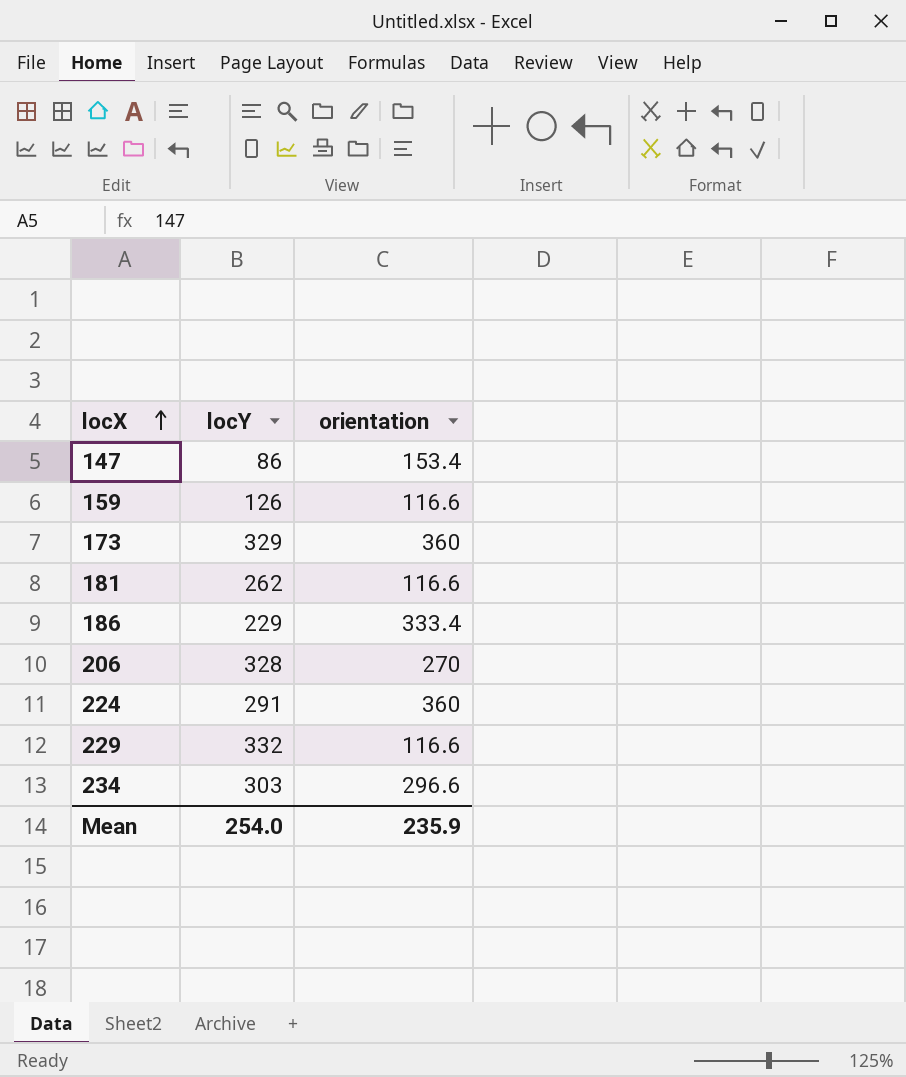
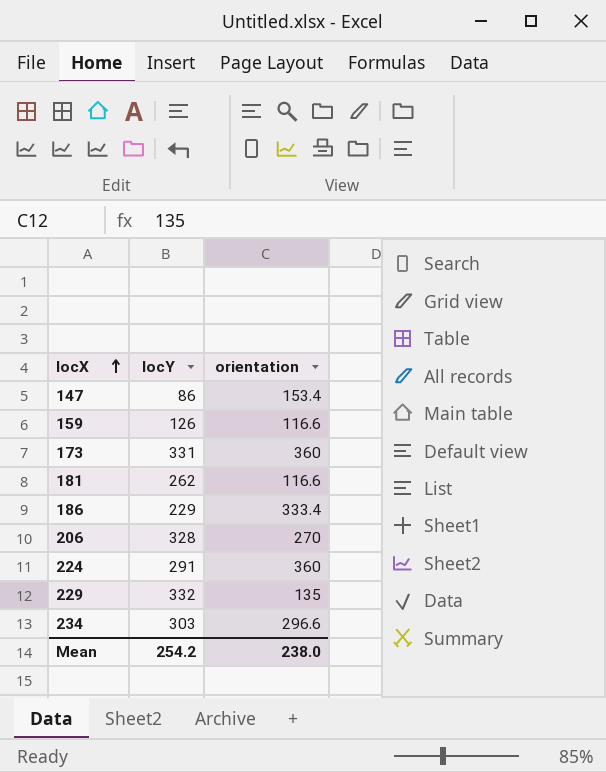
173 | locY: 329 -> 331
229 | orientation: 116.6 -> 135
Mean | locY: 254.0 -> 254.2
Mean | orientation: 235.9 -> 238.0

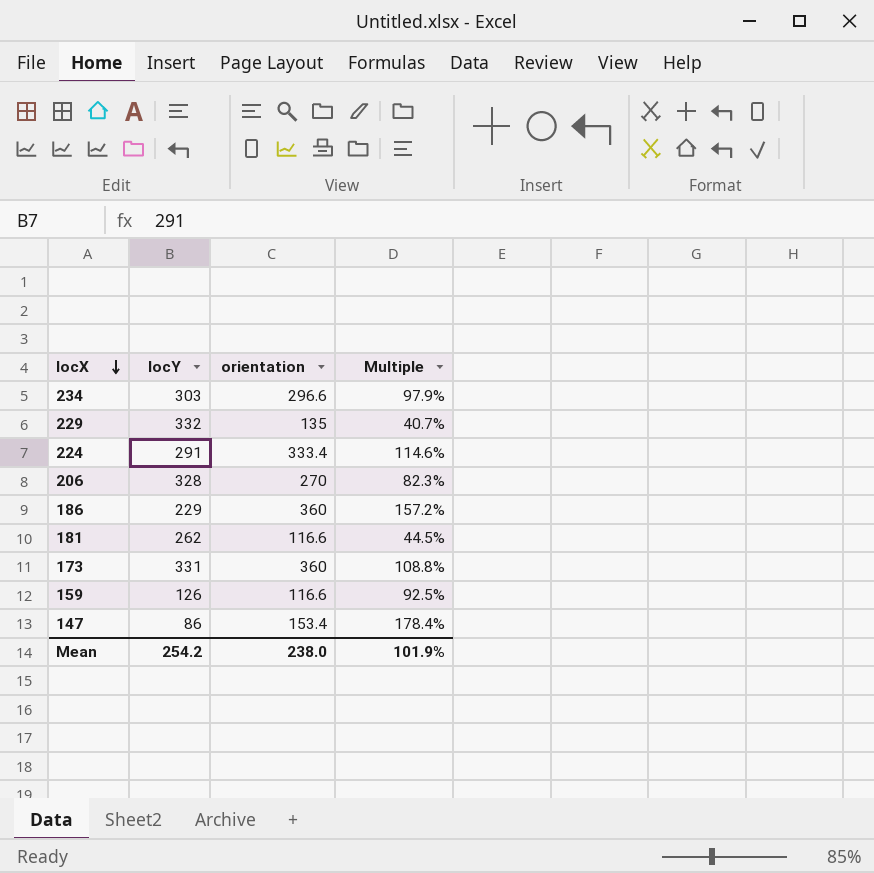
row order: locX ascending -> locX descending
column Multiple | formula: none -> [orientation] / [locY]
224 | orientation: 360 -> 333.4
186 | orientation: 333.4 -> 360

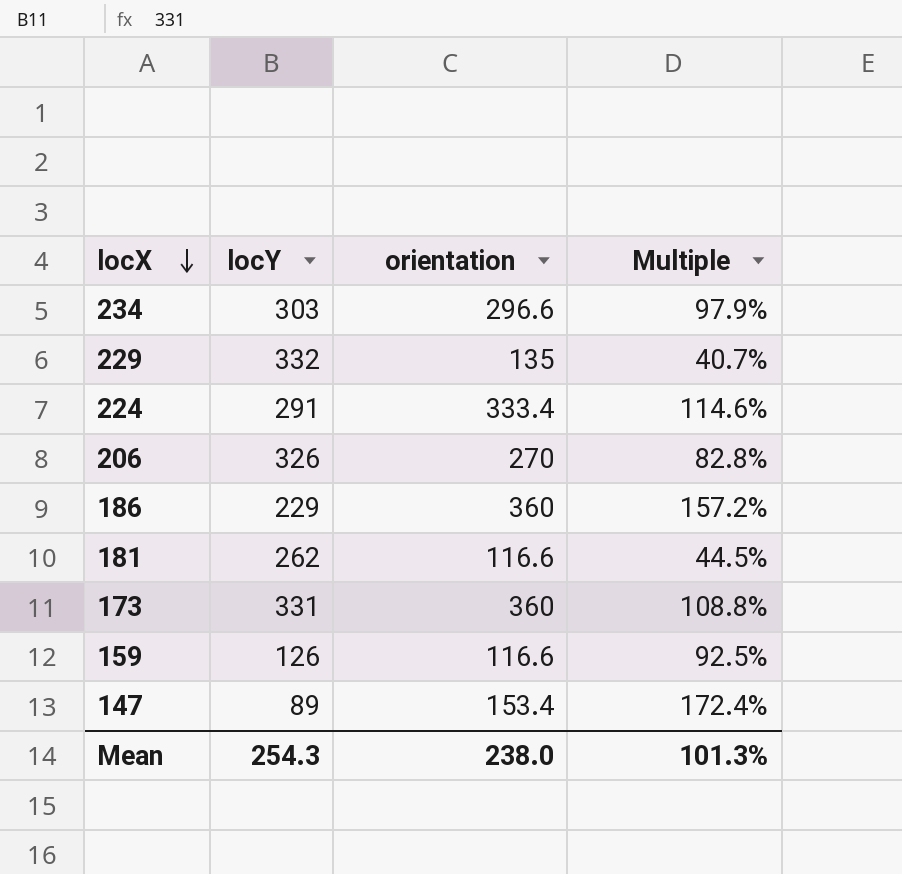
206 | locY: 328 -> 326
206 | Multiple: 82.3% -> 82.8%
147 | locY: 86 -> 89
147 | Multiple: 178.4% -> 172.4%
Mean | locY: 254.2 -> 254.3
Mean | Multiple: 101.9% -> 101.3%

